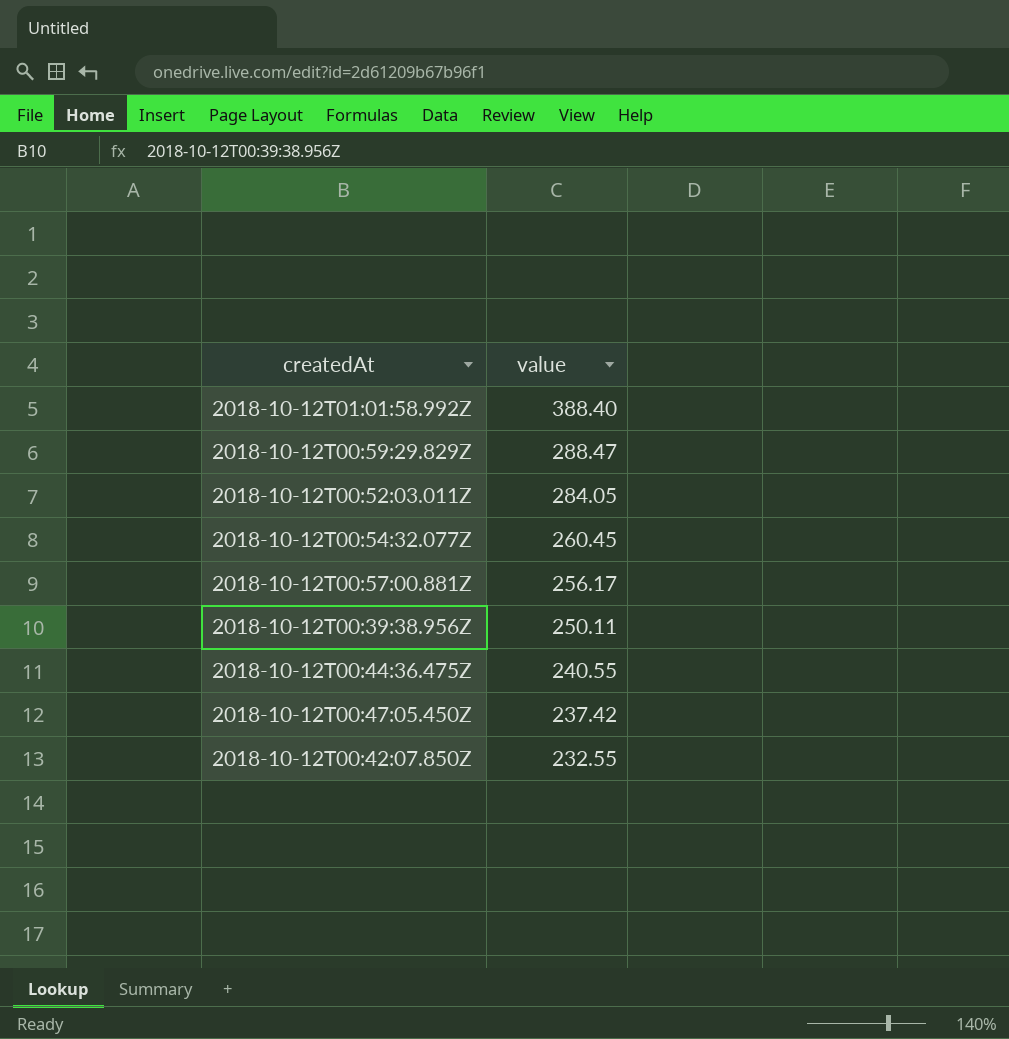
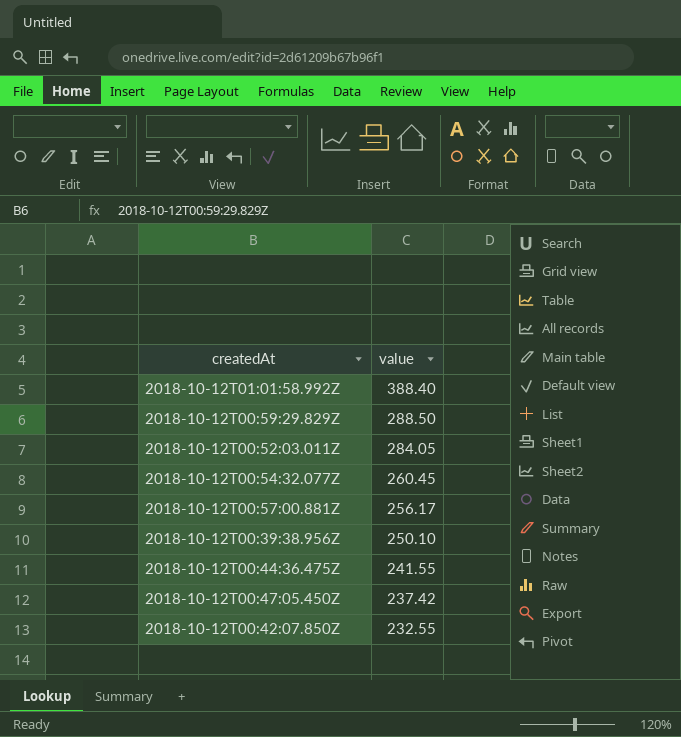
2018-10-12T00:59:29.829Z | value: 288.47 -> 288.50
2018-10-12T00:39:38.956Z | value: 250.11 -> 250.10
2018-10-12T00:44:36.475Z | value: 240.55 -> 241.55

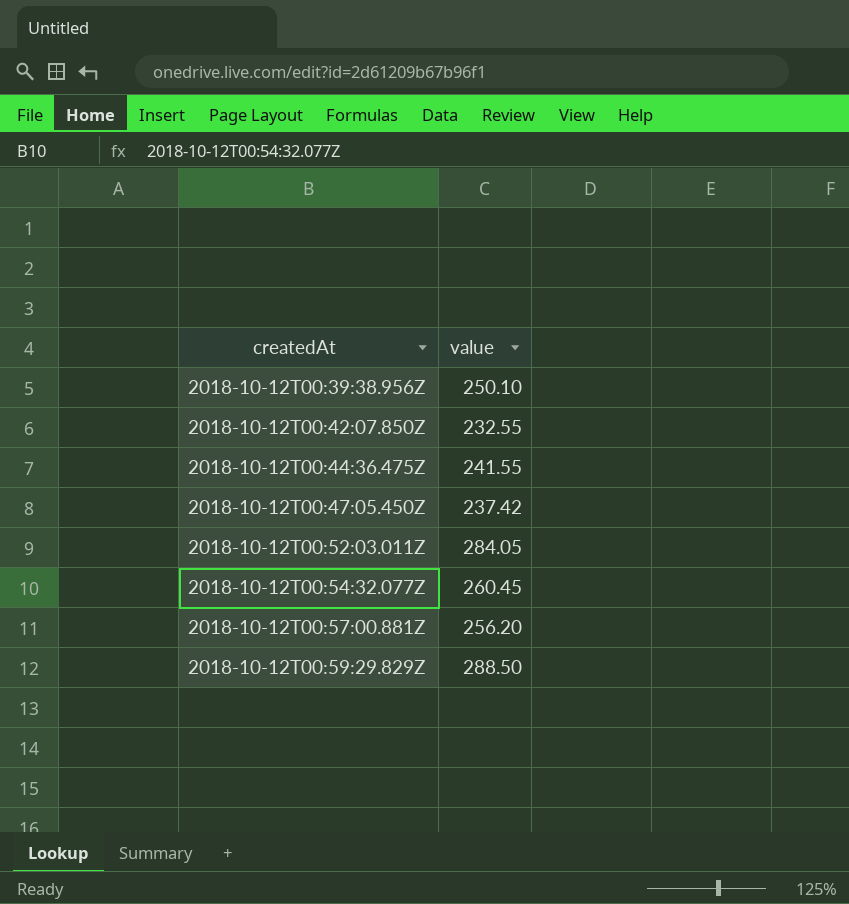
row order: value descending -> createdAt ascending
row 2018-10-12T01:01:58.992Z: 388.40 -> none
2018-10-12T00:57:00.881Z | value: 256.17 -> 256.20

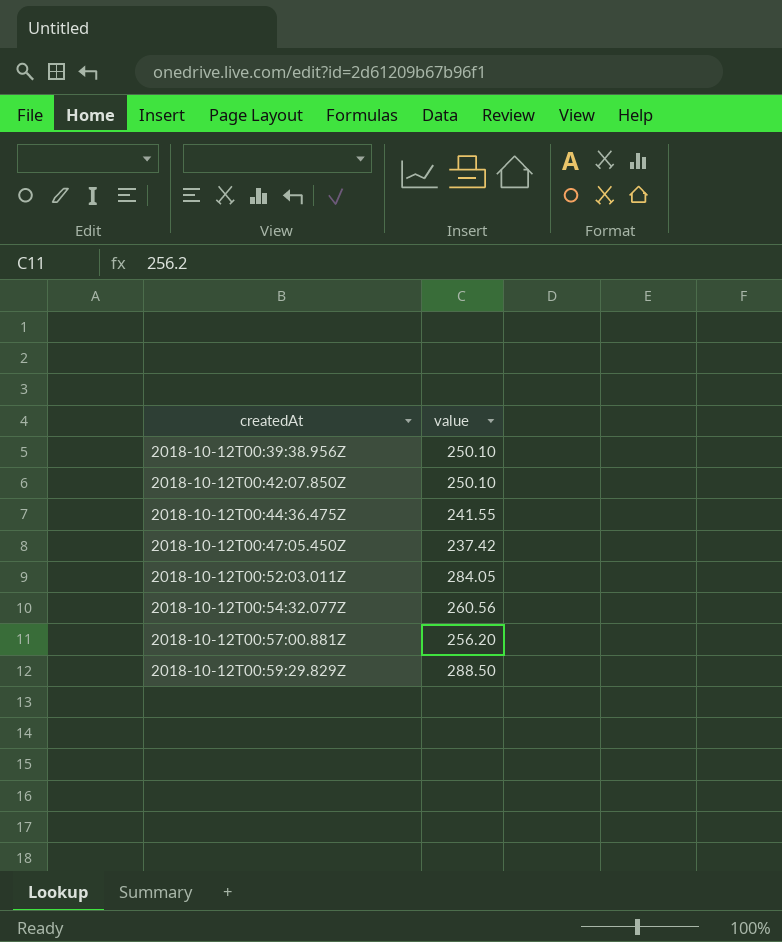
2018-10-12T00:42:07.850Z | value: 232.55 -> 250.10
2018-10-12T00:54:32.077Z | value: 260.45 -> 260.56

